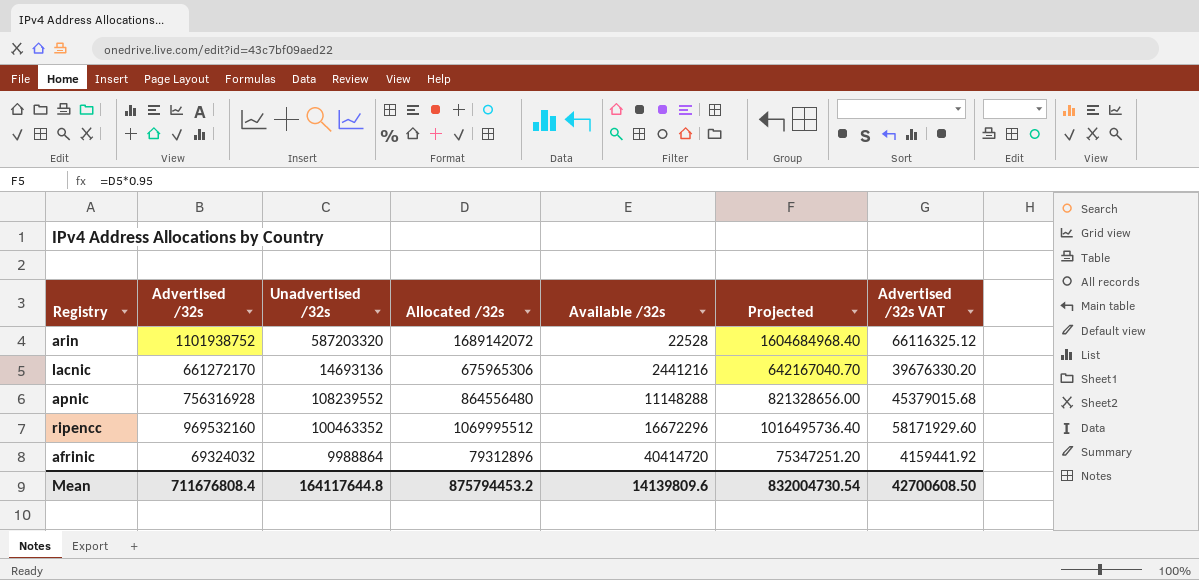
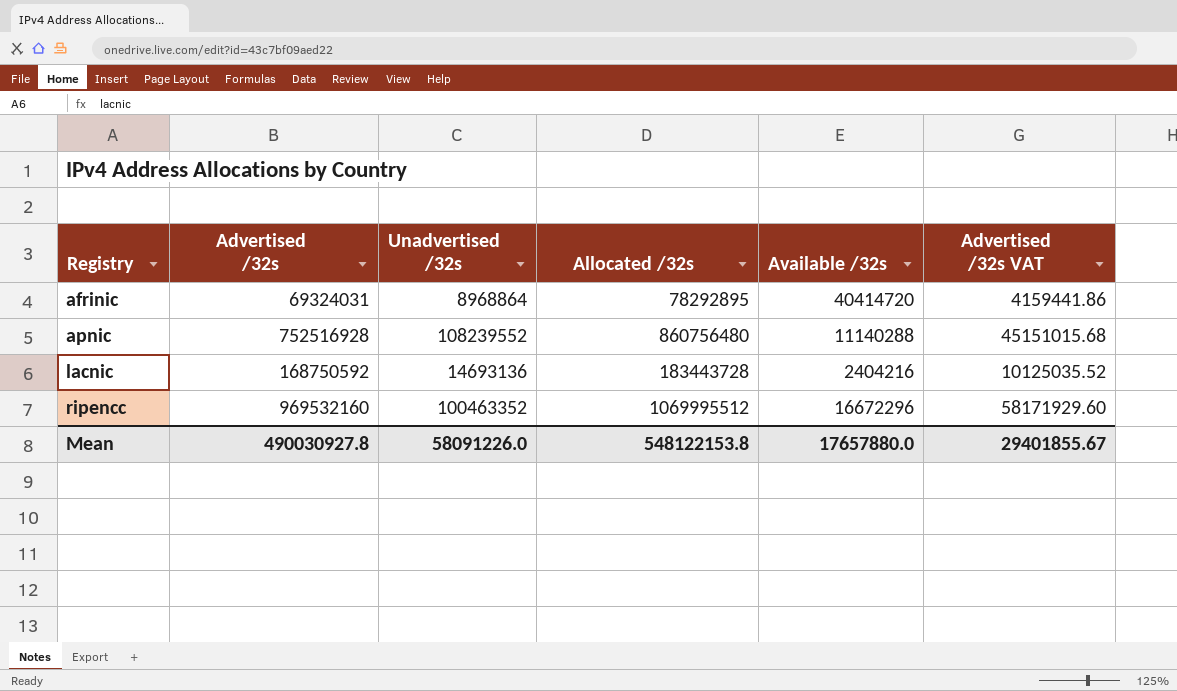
row order: Available /32s ascending -> Registry ascending
column Projected | formula: [Allocated /32s] * 0.95 -> none
row arin: 1101938752 | 587203320 | 1689142072 | 22528 | 1604684968.40 | 66116325.12 -> none
afrinic | Advertised /32s: 69324032 -> 69324031
afrinic | Unadvertised /32s: 9988864 -> 8968864
afrinic | Allocated /32s: 79312896 -> 78292895
afrinic | Advertised /32s VAT: 4159441.92 -> 4159441.86
apnic | Advertised /32s: 756316928 -> 752516928
apnic | Allocated /32s: 864556480 -> 860756480
apnic | Available /32s: 11148288 -> 11140288
apnic | Advertised /32s VAT: 45379015.68 -> 45151015.68
lacnic | Advertised /32s: 661272170 -> 168750592
lacnic | Allocated /32s: 675965306 -> 183443728
lacnic | Available /32s: 2441216 -> 2404216
lacnic | Advertised /32s VAT: 39676330.20 -> 10125035.52
Mean | Advertised /32s: 711676808.4 -> 490030927.8
Mean | Unadvertised /32s: 164117644.8 -> 58091226.0
Mean | Allocated /32s: 875794453.2 -> 548122153.8
Mean | Available /32s: 14139809.6 -> 17657880.0
Mean | Advertised /32s VAT: 42700608.50 -> 29401855.67

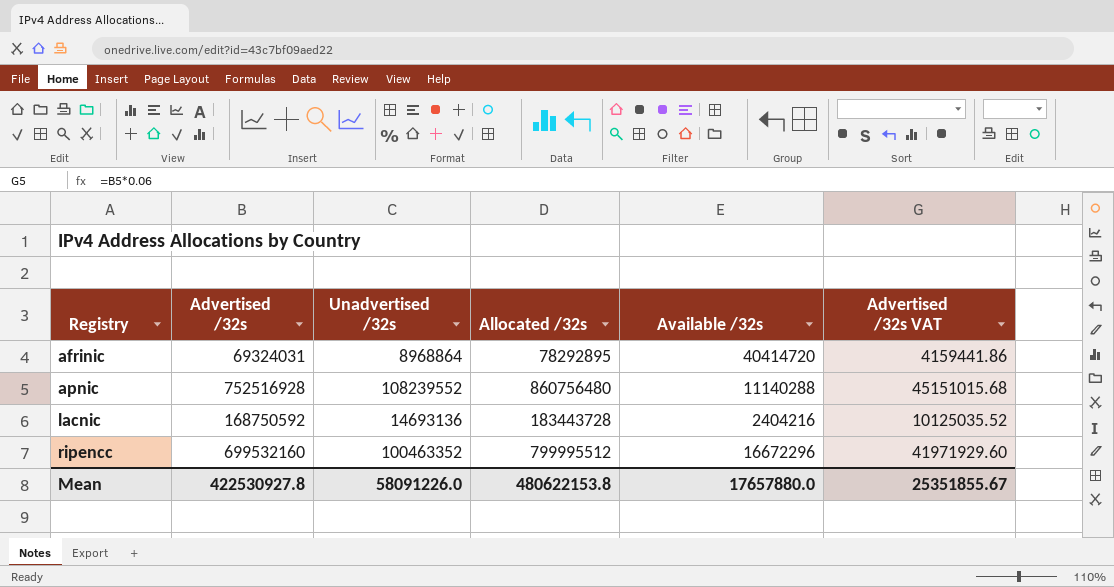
ripencc | Advertised /32s: 969532160 -> 699532160
ripencc | Allocated /32s: 1069995512 -> 799995512
ripencc | Advertised /32s VAT: 58171929.60 -> 41971929.60
Mean | Advertised /32s: 490030927.8 -> 422530927.8
Mean | Allocated /32s: 548122153.8 -> 480622153.8
Mean | Advertised /32s VAT: 29401855.67 -> 25351855.67

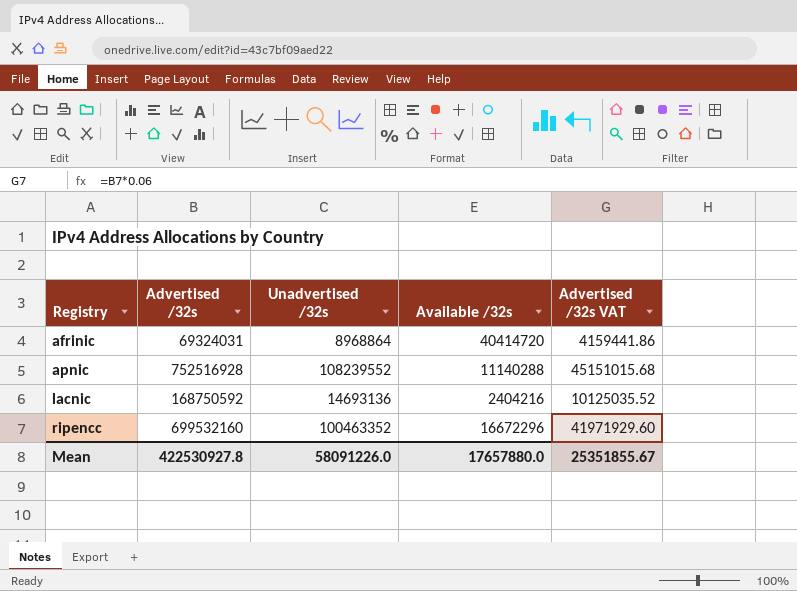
column Allocated /32s | formula: [Advertised /32s] + [Unadvertised /32s] -> none

